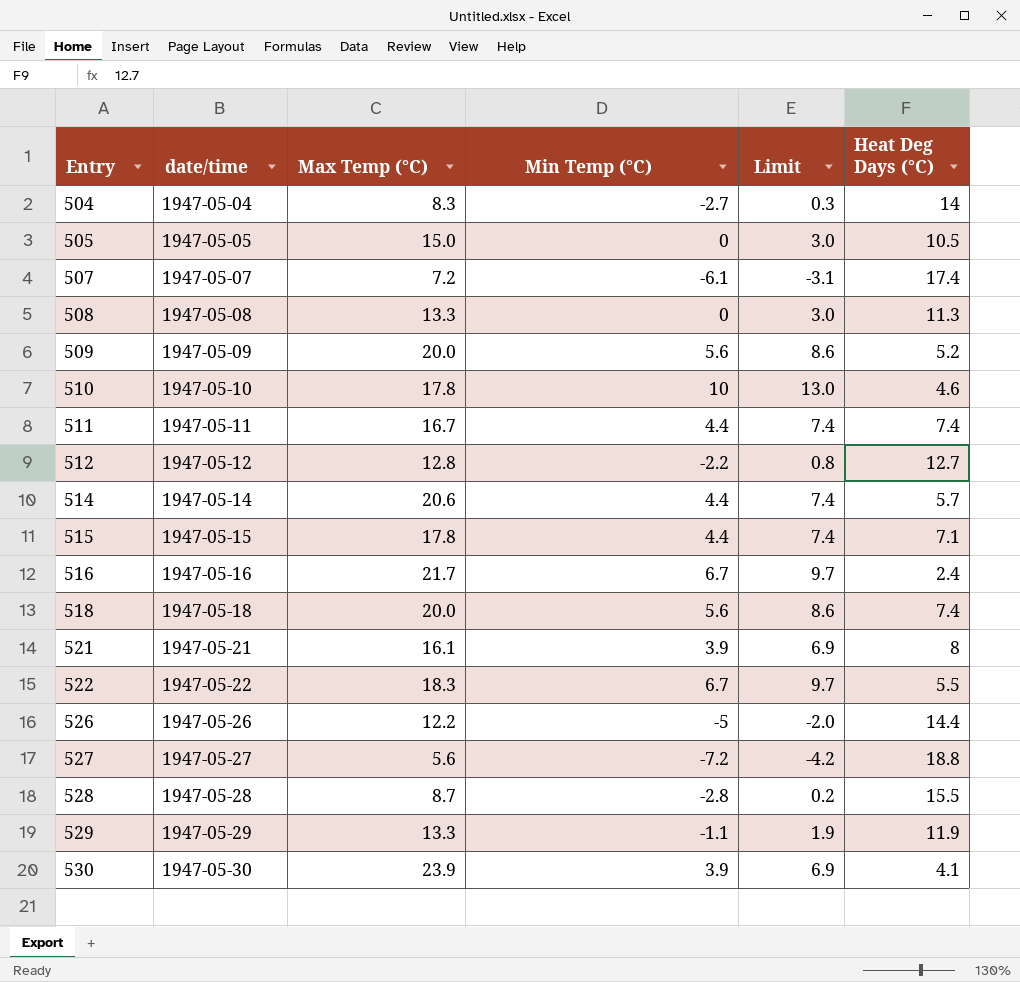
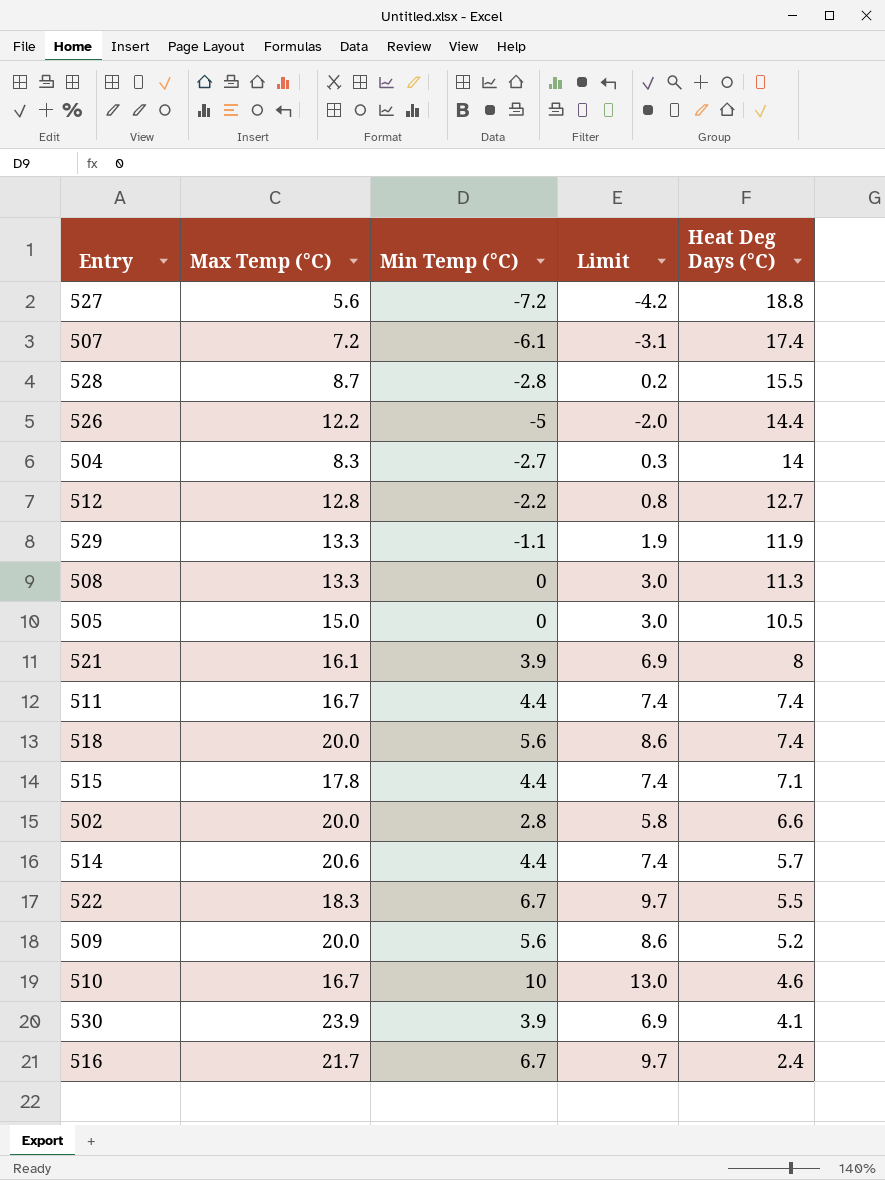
row order: Entry ascending -> Heat Deg Days (°C) descending
column date/time | position: 2 -> none
row 502: none -> 20.0 | 2.8 | 5.8 | 6.6
510 | Max Temp (°C): 17.8 -> 16.7

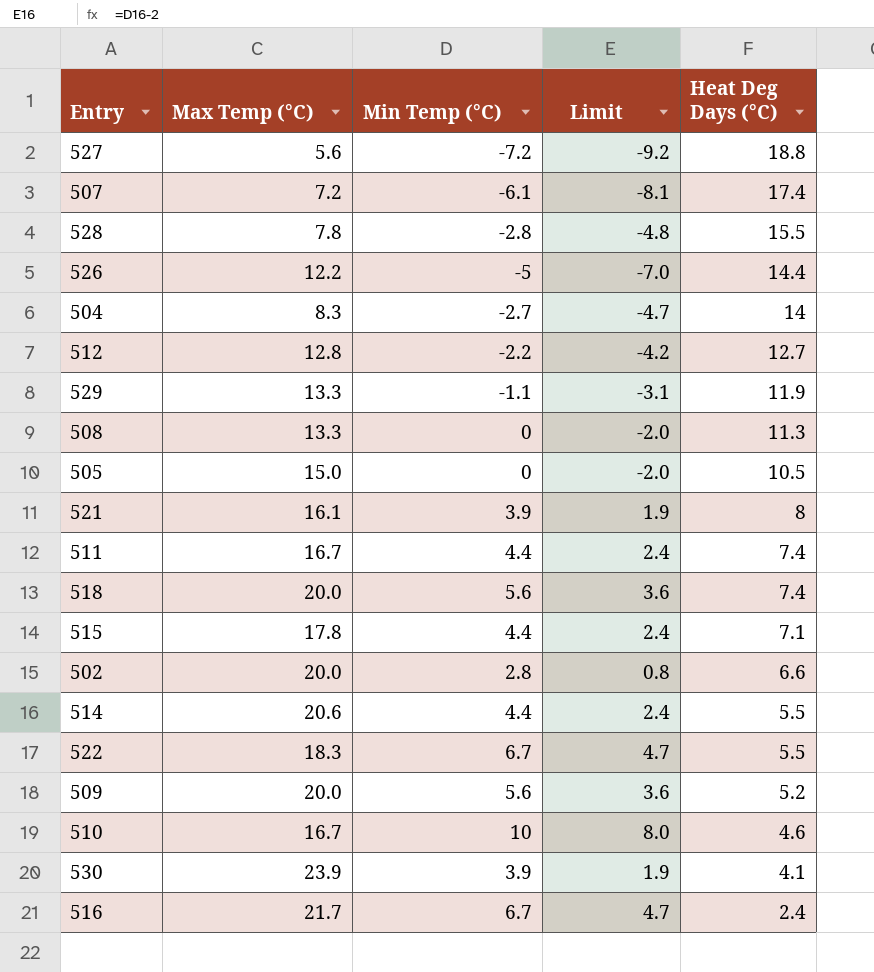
column Limit | formula: [Min Temp (°C)] + 3 -> [Min Temp (°C)] - 2
528 | Max Temp (°C): 8.7 -> 7.8
514 | Heat Deg Days (°C): 5.7 -> 5.5

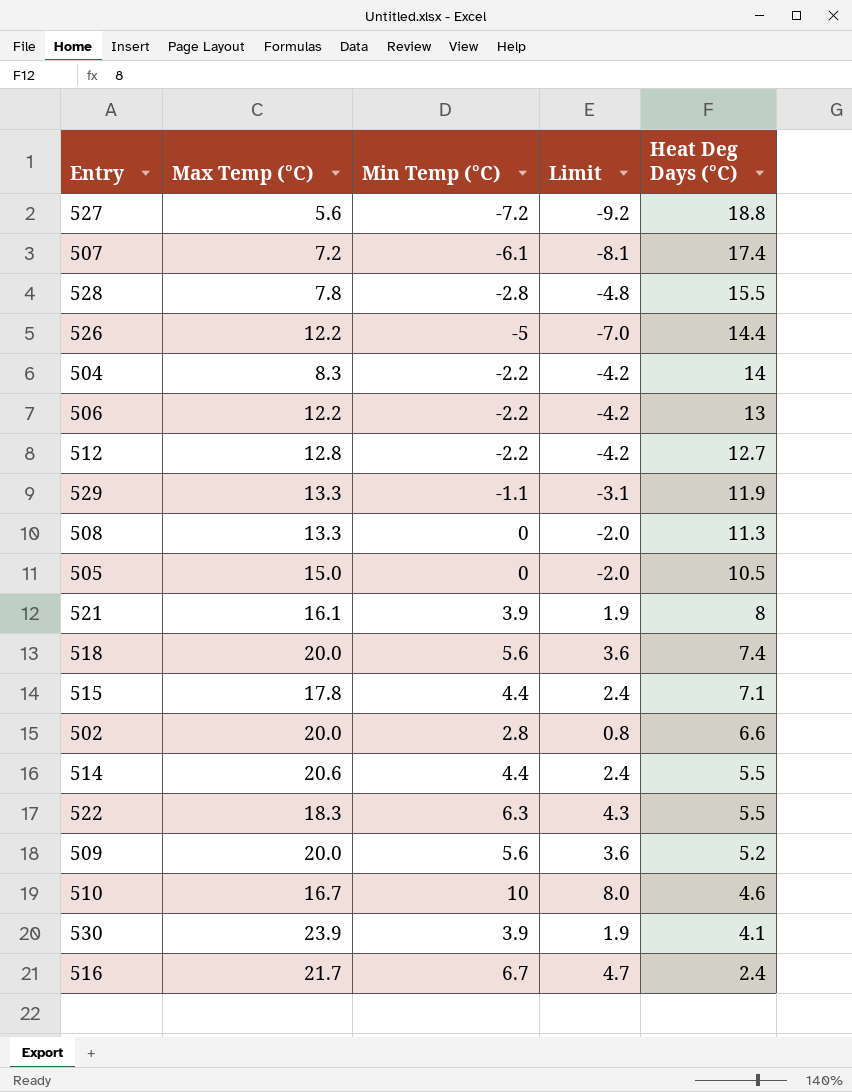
row 511: 16.7 | 4.4 | 2.4 | 7.4 -> none
504 | Min Temp (°C): -2.7 -> -2.2
504 | Limit: -4.7 -> -4.2
row 506: none -> 12.2 | -2.2 | -4.2 | 13
522 | Min Temp (°C): 6.7 -> 6.3
522 | Limit: 4.7 -> 4.3

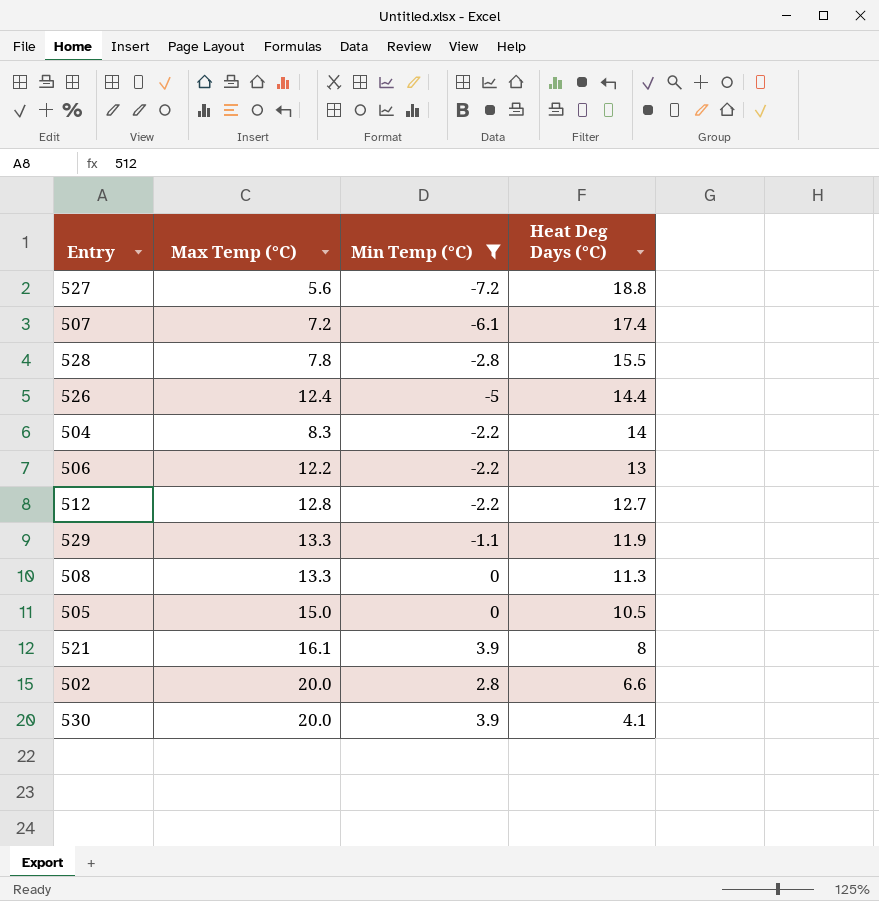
filter: none -> Min Temp (°C) <= 3.9
column Limit | formula: [Min Temp (°C)] - 2 -> none
526 | Max Temp (°C): 12.2 -> 12.4
530 | Max Temp (°C): 23.9 -> 20.0

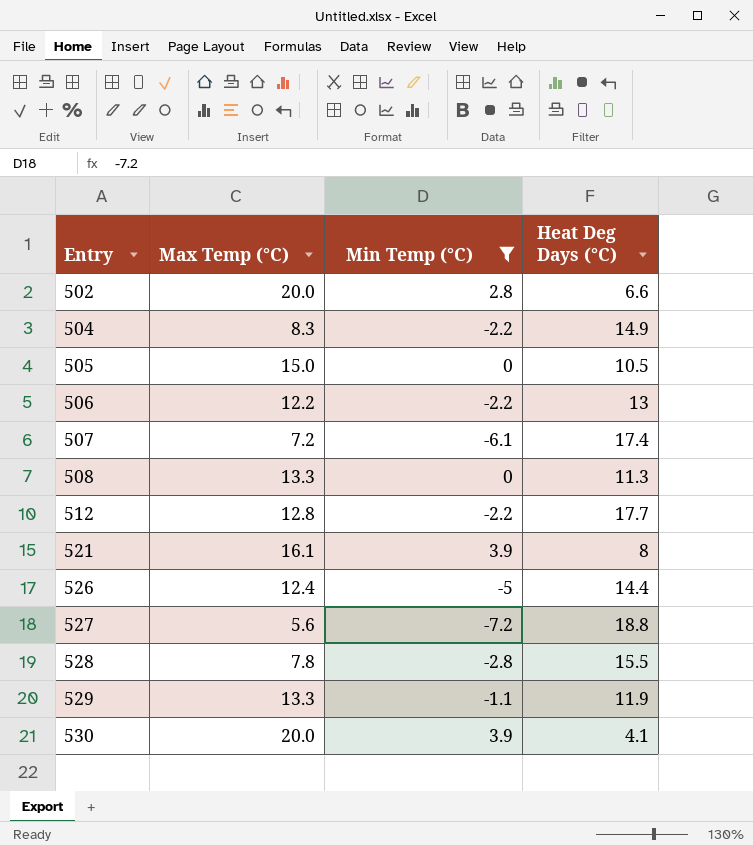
row order: Heat Deg Days (°C) descending -> Entry ascending
504 | Heat Deg Days (°C): 14 -> 14.9
512 | Heat Deg Days (°C): 12.7 -> 17.7

